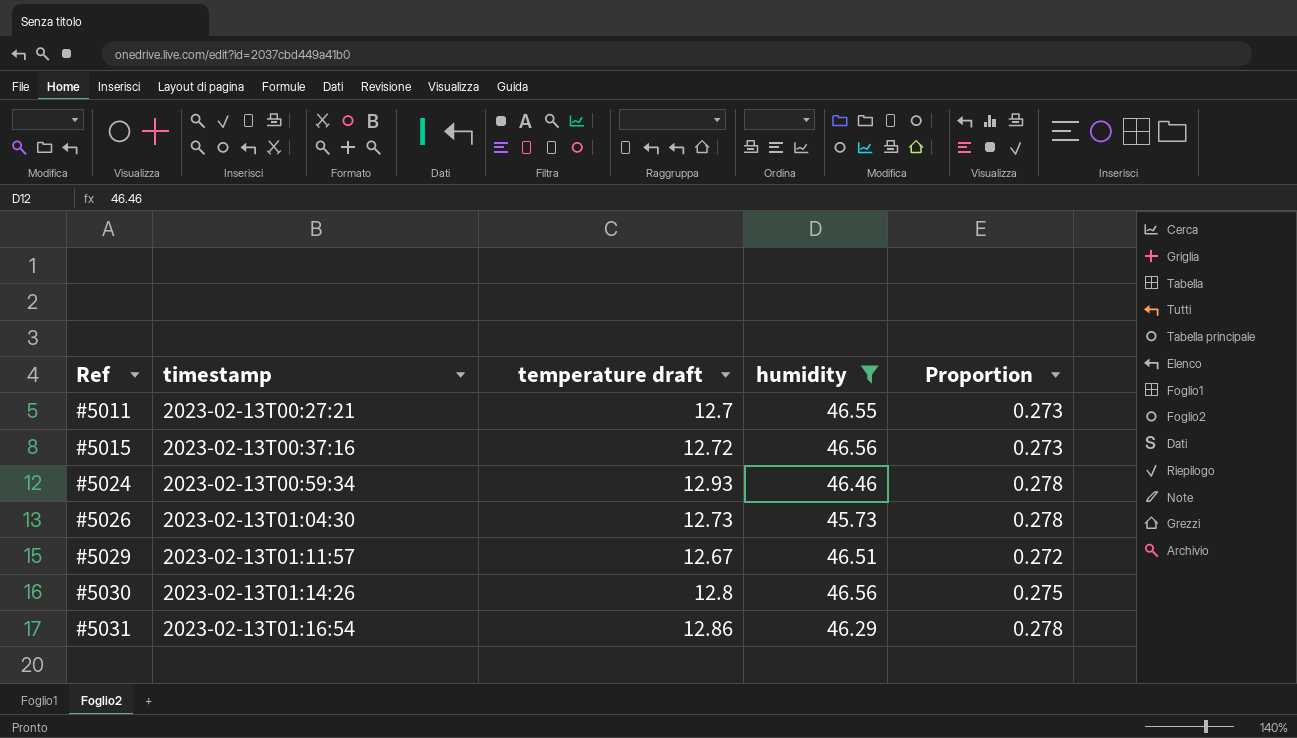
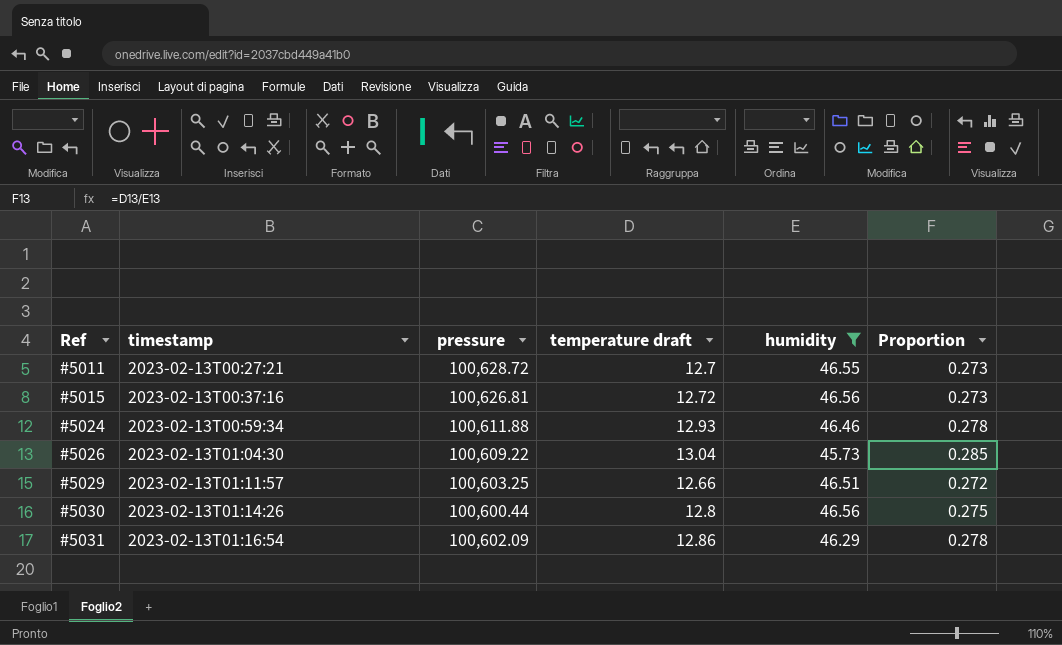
column pressure | position: none -> 3
#5026 | temperature draft: 12.73 -> 13.04
#5026 | Proportion: 0.278 -> 0.285
#5029 | temperature draft: 12.67 -> 12.66

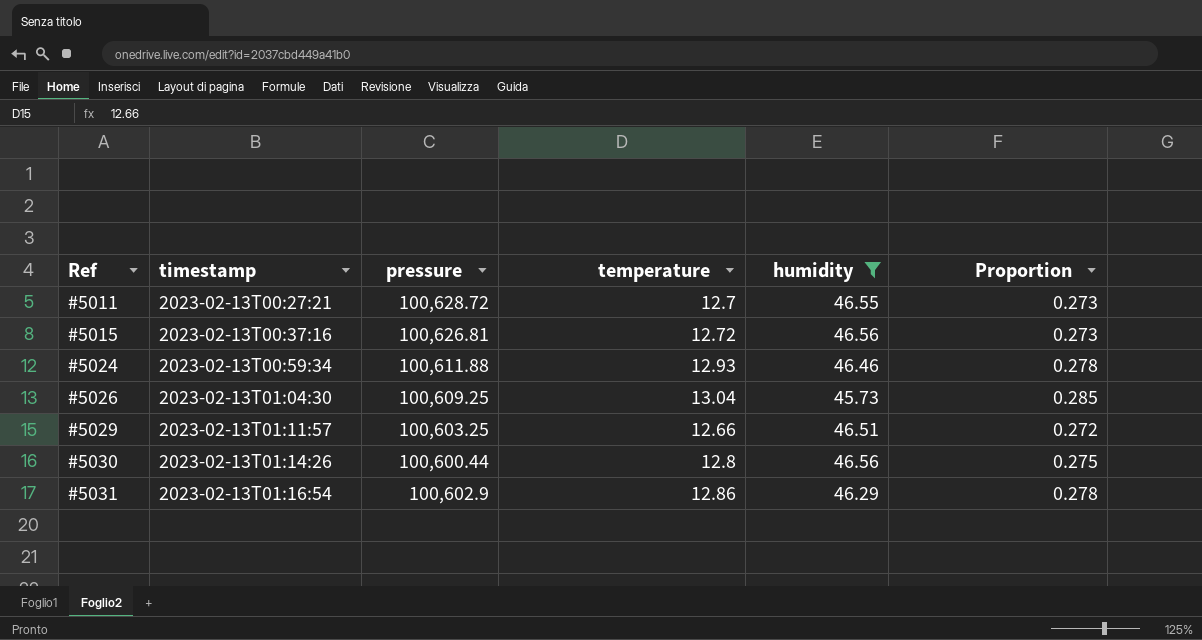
column name: temperature draft -> temperature
#5026 | pressure: 100,609.22 -> 100,609.25
#5031 | pressure: 100,602.09 -> 100,602.9

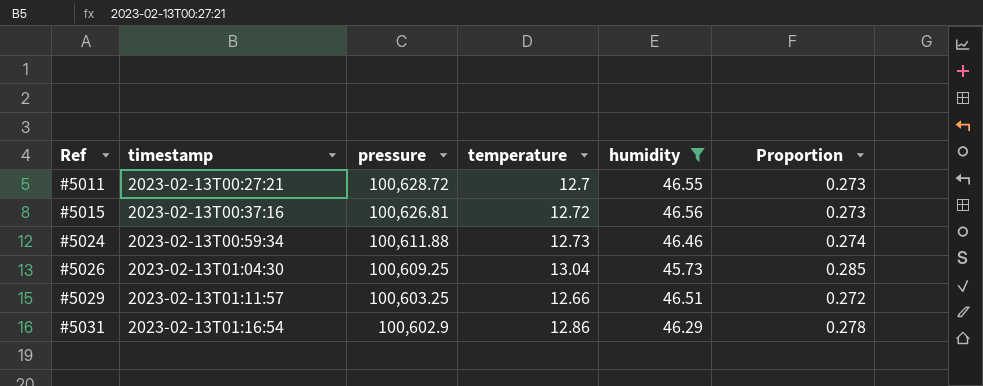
row #5030: 2023-02-13T01:14:26 | 100,600.44 | 12.8 | 46.56 | 0.275 -> none
#5024 | temperature: 12.93 -> 12.73
#5024 | Proportion: 0.278 -> 0.274

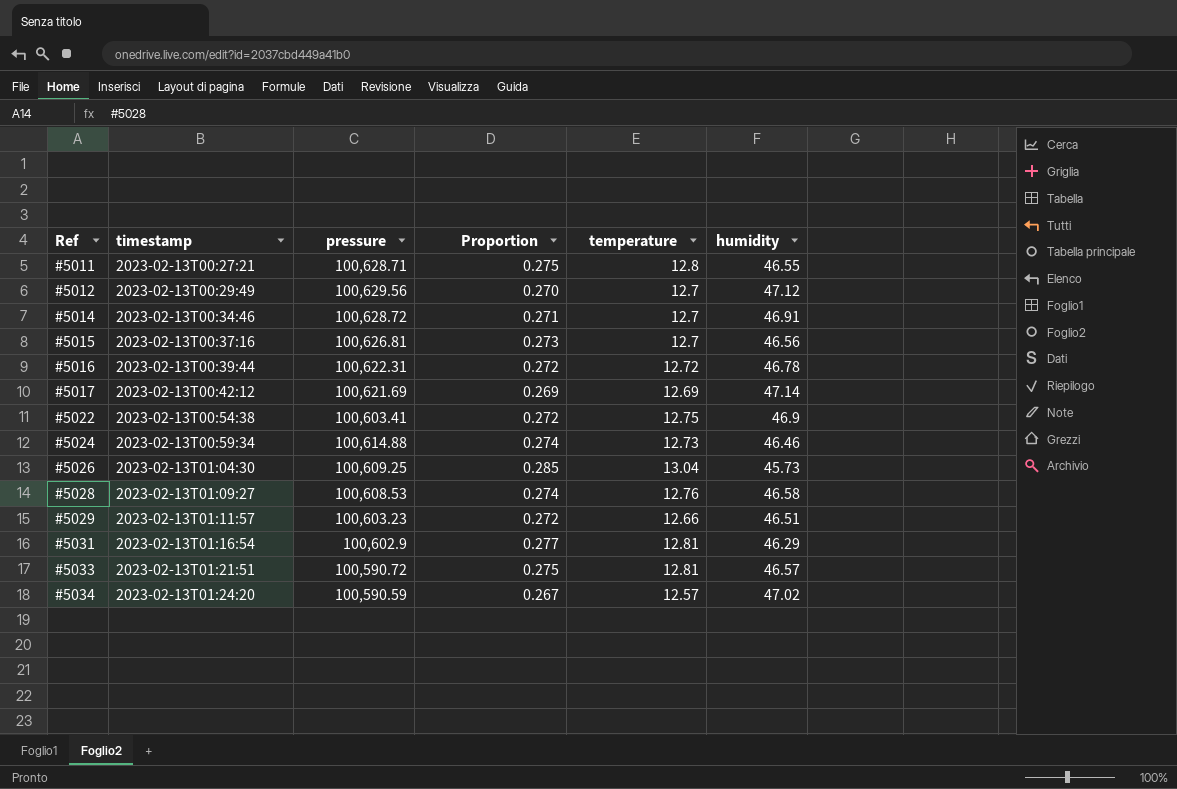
filter: humidity <= 46.56 -> none
column Proportion | position: 6 -> 4
#5011 | pressure: 100,628.72 -> 100,628.71
#5011 | Proportion: 0.273 -> 0.275
#5011 | temperature: 12.7 -> 12.8
#5015 | temperature: 12.72 -> 12.7
#5024 | pressure: 100,611.88 -> 100,614.88
#5029 | pressure: 100,603.25 -> 100,603.23
#5031 | Proportion: 0.278 -> 0.277
#5031 | temperature: 12.86 -> 12.81

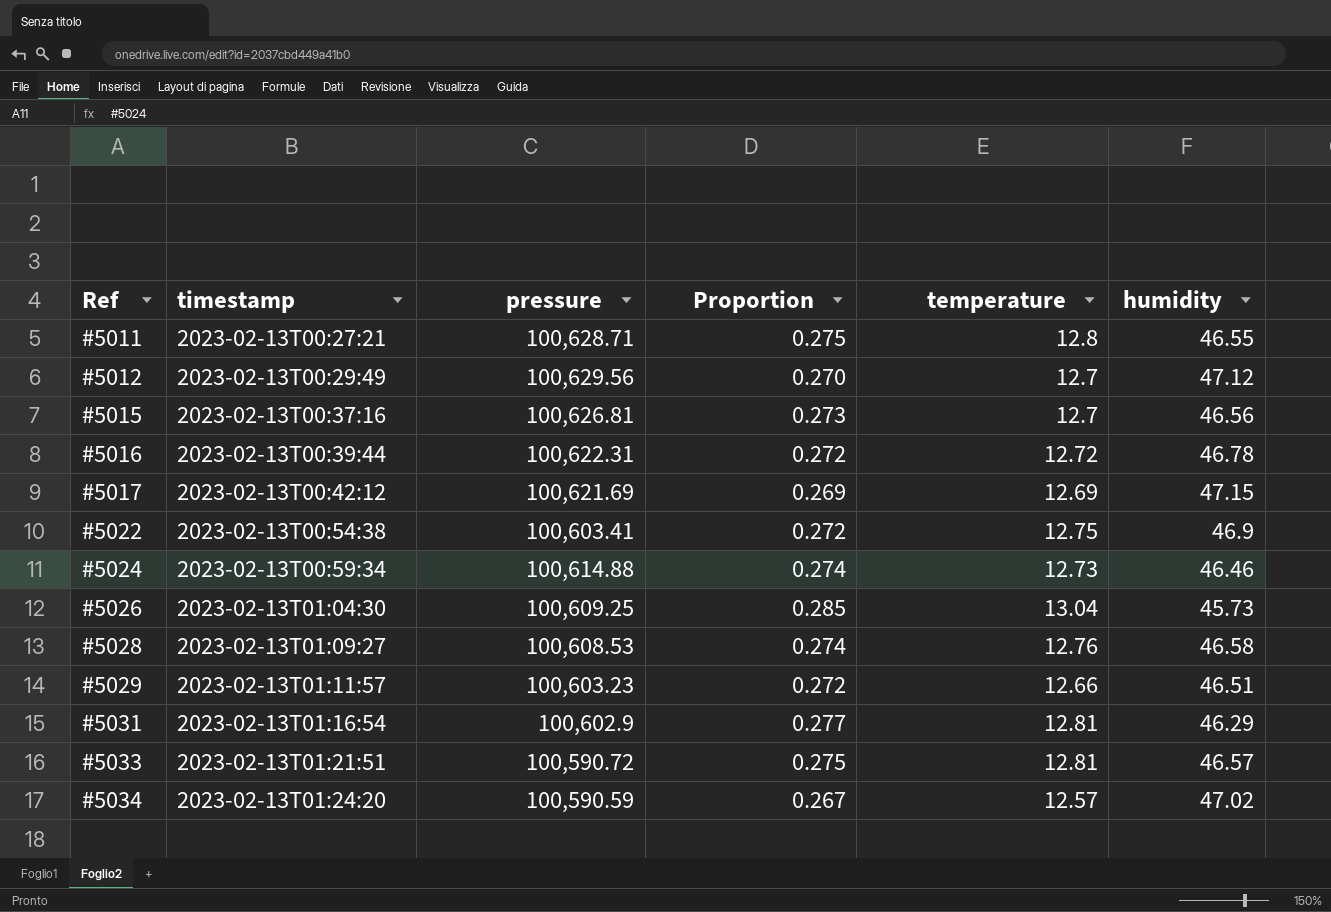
row #5014: 2023-02-13T00:34:46 | 100,628.72 | 0.271 | 12.7 | 46.91 -> none
#5017 | humidity: 47.14 -> 47.15

